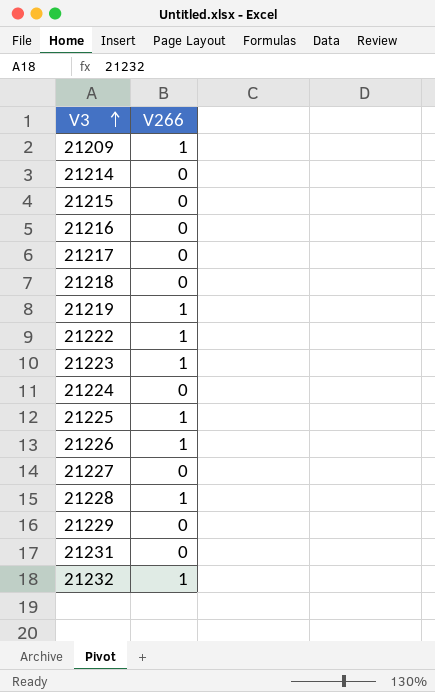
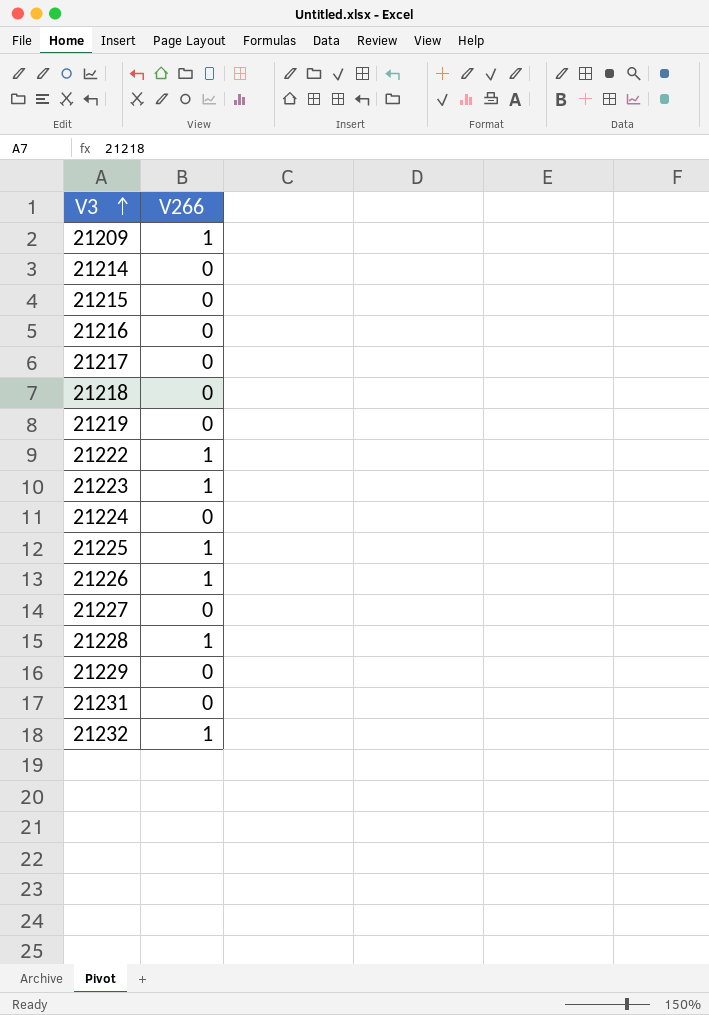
21219 | V266: 1 -> 0

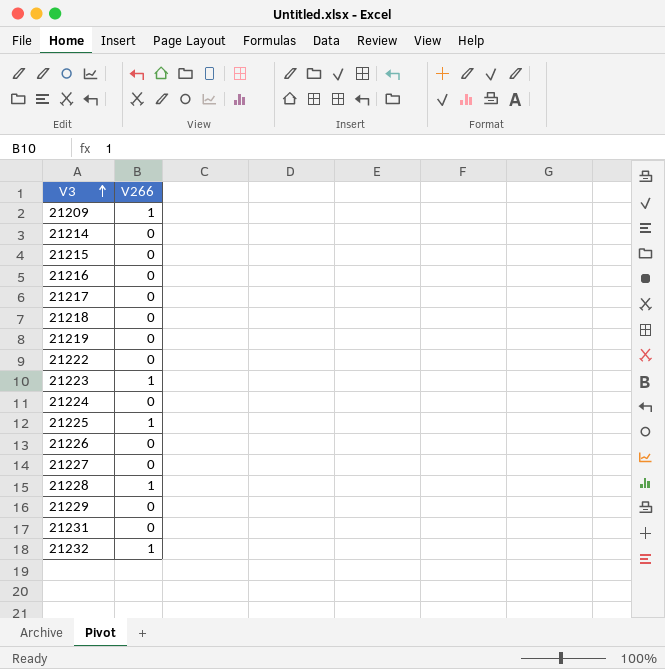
21222 | V266: 1 -> 0
21226 | V266: 1 -> 0

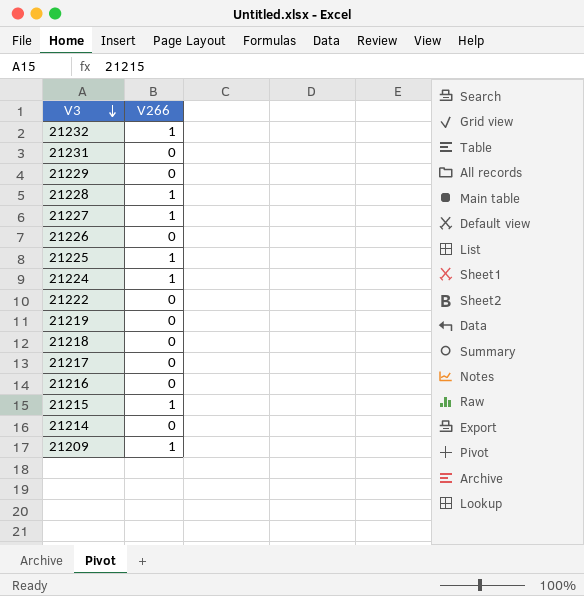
row order: V3 ascending -> V3 descending
row 21223: 1 -> none
21227 | V266: 0 -> 1
21224 | V266: 0 -> 1
21215 | V266: 0 -> 1

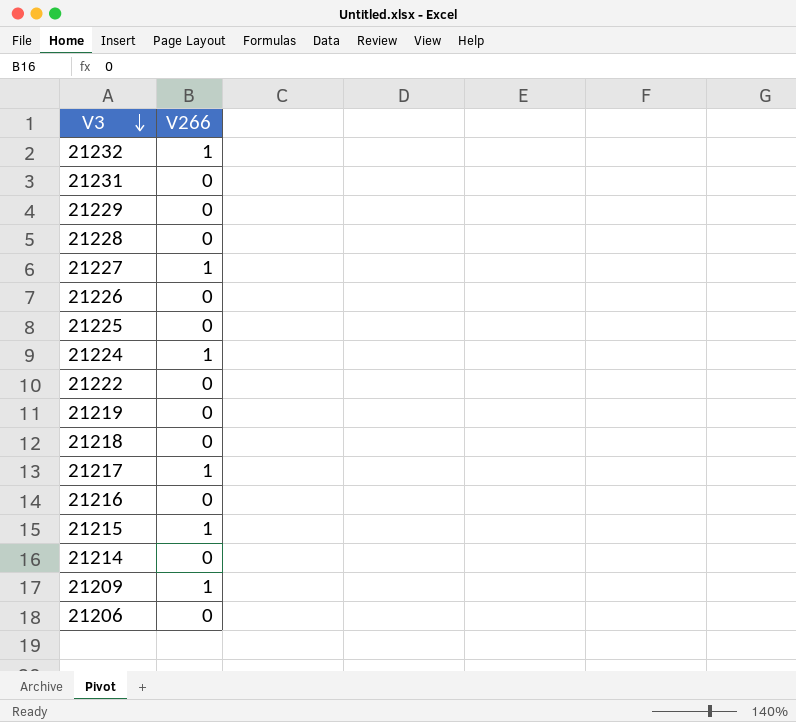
21228 | V266: 1 -> 0
21225 | V266: 1 -> 0
21217 | V266: 0 -> 1
row 21206: none -> 0

